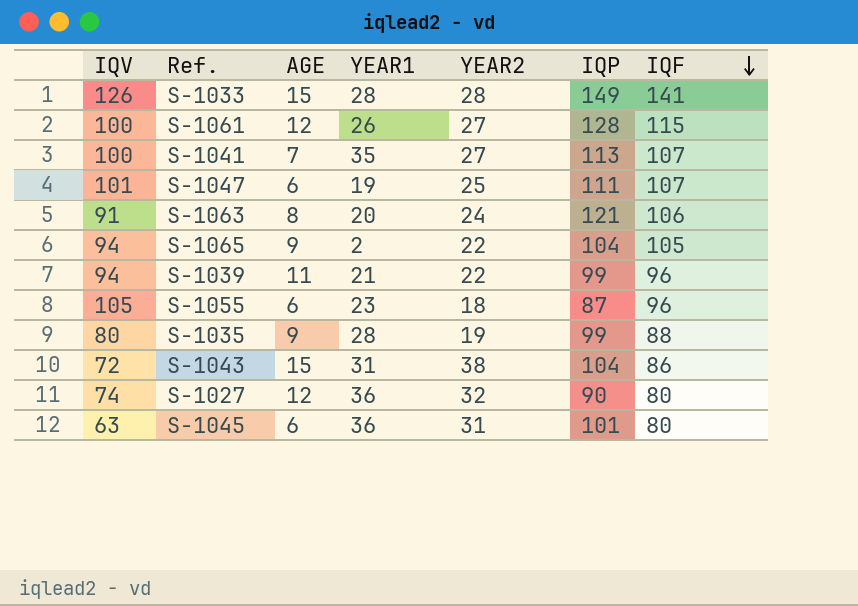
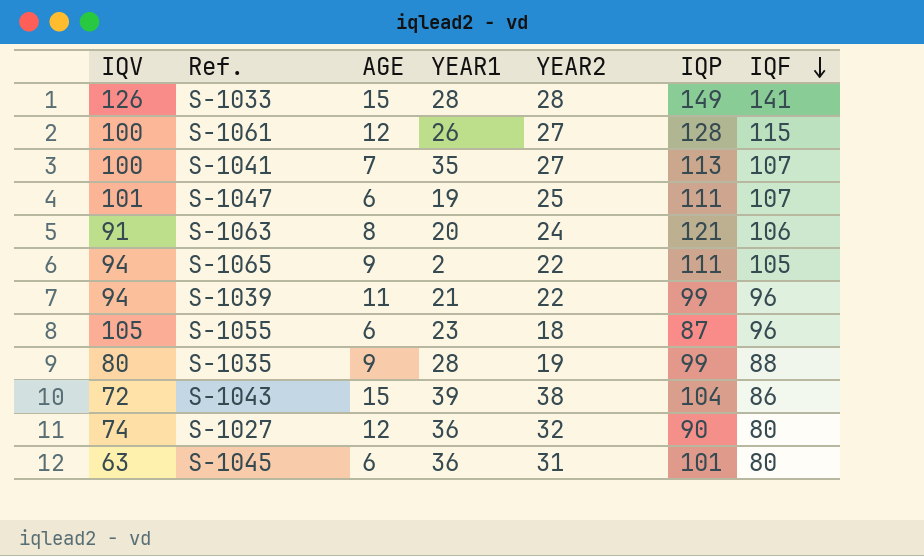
S-1065 | IQP: 104 -> 111
S-1043 | YEAR1: 31 -> 39

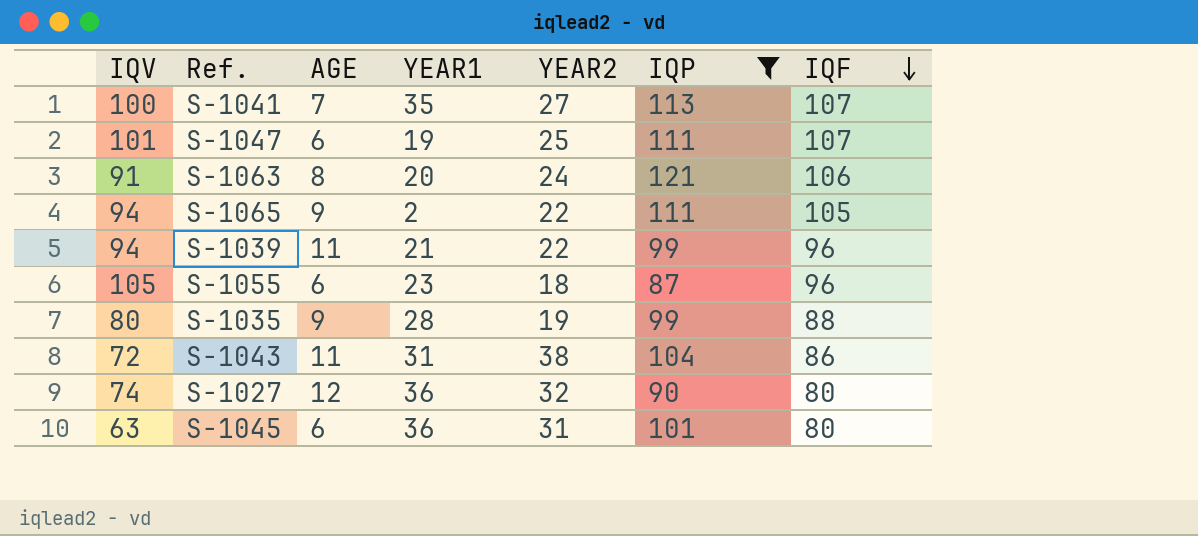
filter: none -> IQP <= 121
S-1043 | AGE: 15 -> 11
S-1043 | YEAR1: 39 -> 31

